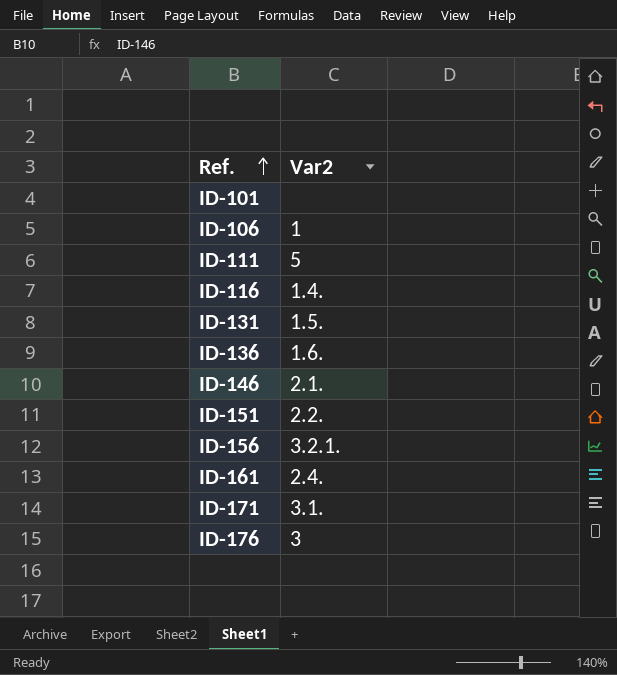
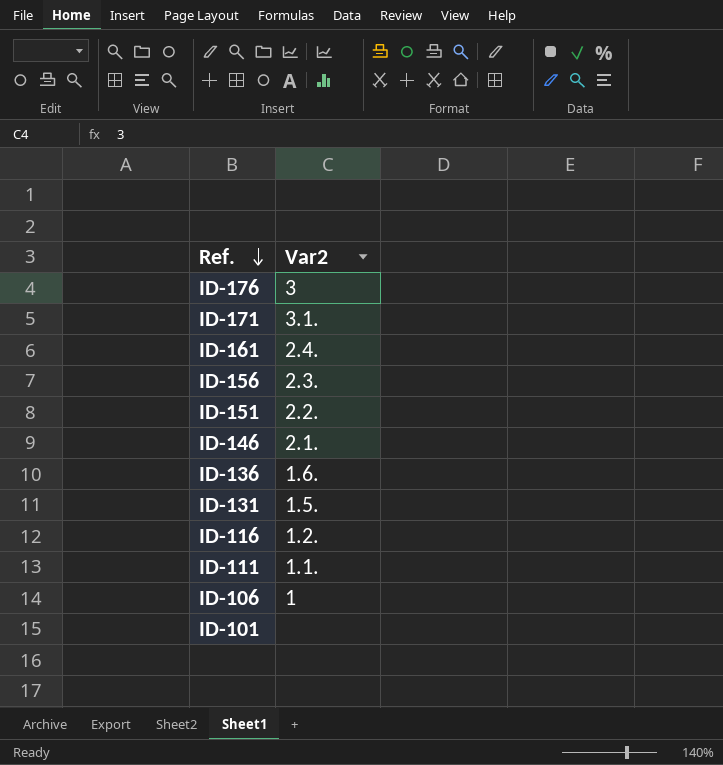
row order: Ref. ascending -> Ref. descending
ID-156 | Var2: 3.2.1. -> 2.3.
ID-116 | Var2: 1.4. -> 1.2.
ID-111 | Var2: 5 -> 1.1.

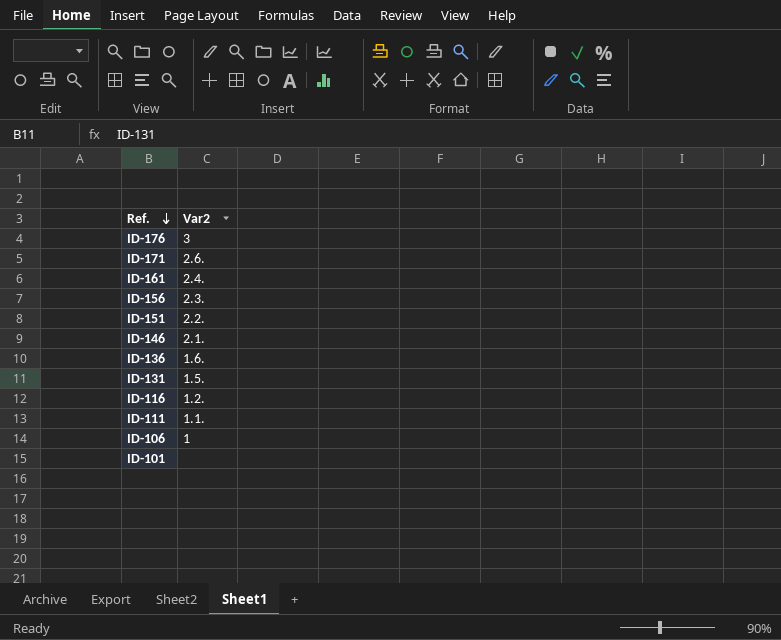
ID-171 | Var2: 3.1. -> 2.6.

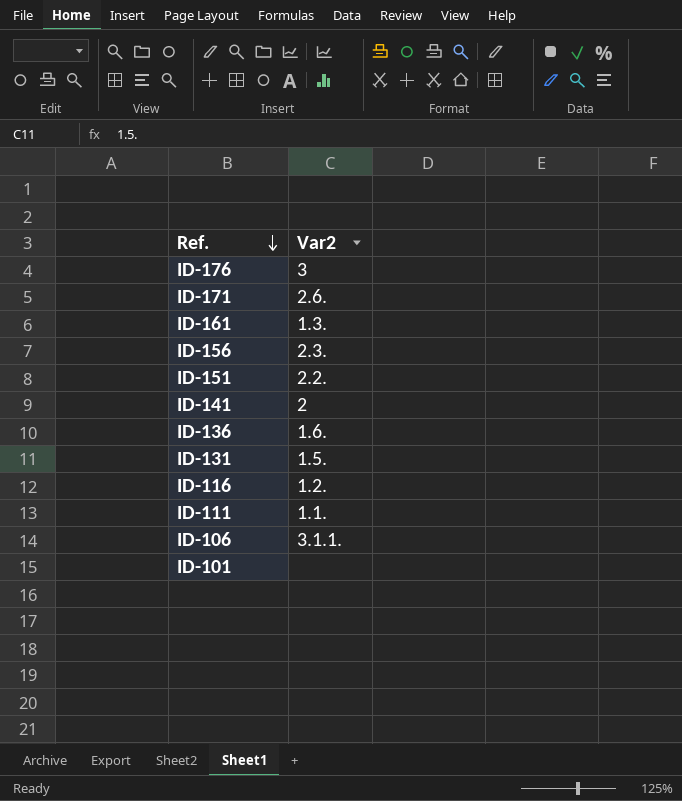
row ID-146: 2.1. -> none
ID-161 | Var2: 2.4. -> 1.3.
row ID-141: none -> 2
ID-106 | Var2: 1 -> 3.1.1.

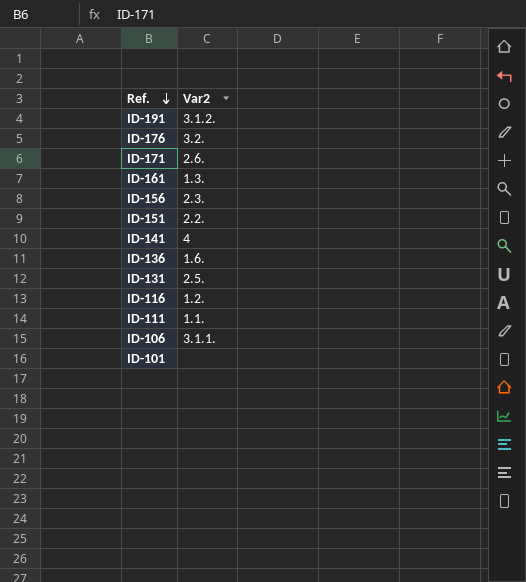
row ID-191: none -> 3.1.2.
ID-176 | Var2: 3 -> 3.2.
ID-141 | Var2: 2 -> 4
ID-131 | Var2: 1.5. -> 2.5.

